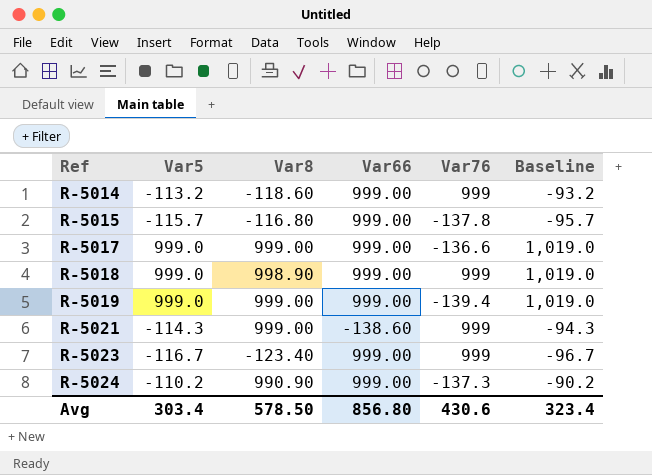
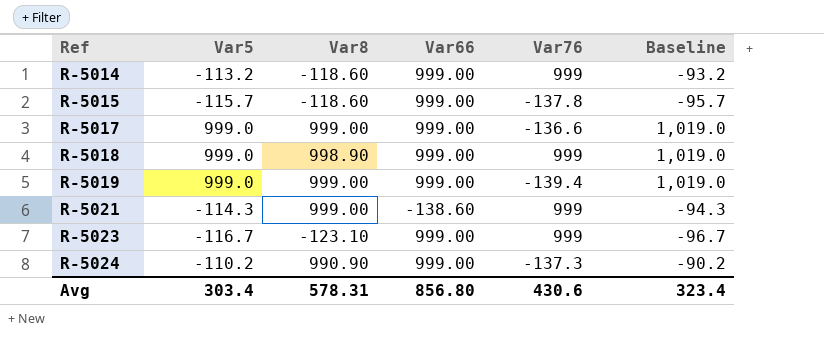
R-5015 | Var8: -116.80 -> -118.60
R-5023 | Var8: -123.40 -> -123.10
Avg | Var8: 578.50 -> 578.31

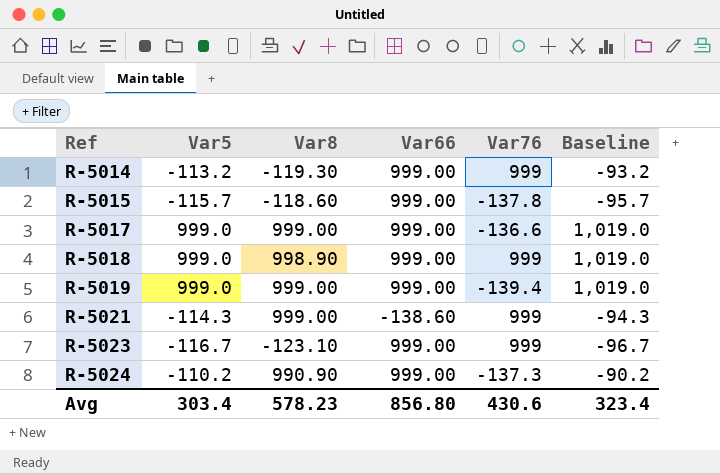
R-5014 | Var8: -118.60 -> -119.30
Avg | Var8: 578.31 -> 578.23

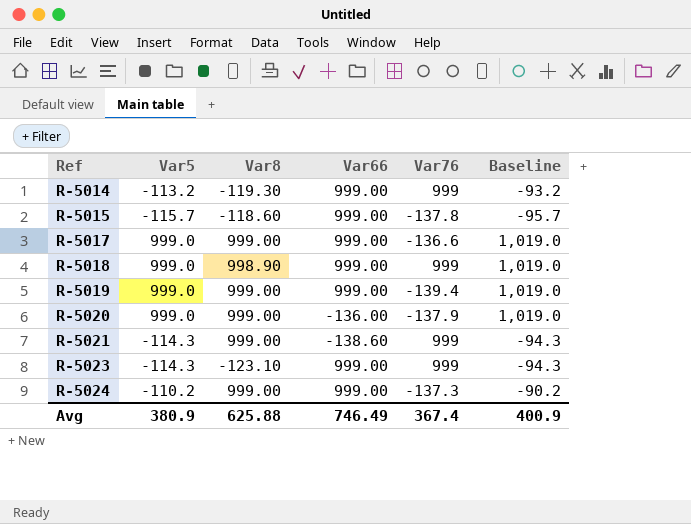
row R-5020: none -> 999.0 | 999.00 | -136.00 | -137.9 | 1,019.0
R-5023 | Var5: -116.7 -> -114.3
R-5023 | Baseline: -96.7 -> -94.3
R-5024 | Var8: 990.90 -> 999.00
Avg | Var5: 303.4 -> 380.9
Avg | Var8: 578.23 -> 625.88
Avg | Var66: 856.80 -> 746.49
Avg | Var76: 430.6 -> 367.4
Avg | Baseline: 323.4 -> 400.9

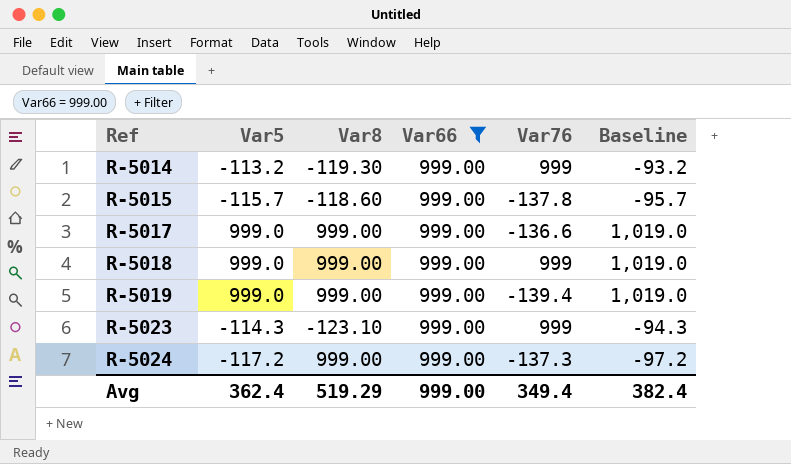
filter: none -> Var66 = 999.00
R-5018 | Var8: 998.90 -> 999.00
R-5024 | Var5: -110.2 -> -117.2
R-5024 | Baseline: -90.2 -> -97.2
Avg | Var5: 380.9 -> 362.4
Avg | Var8: 625.88 -> 519.29
Avg | Var66: 746.49 -> 999.00
Avg | Var76: 367.4 -> 349.4
Avg | Baseline: 400.9 -> 382.4

